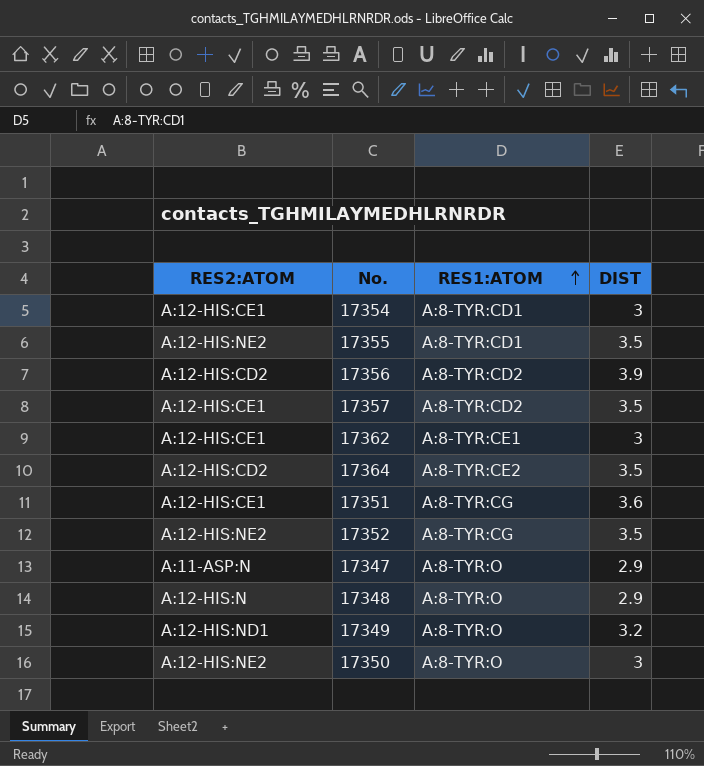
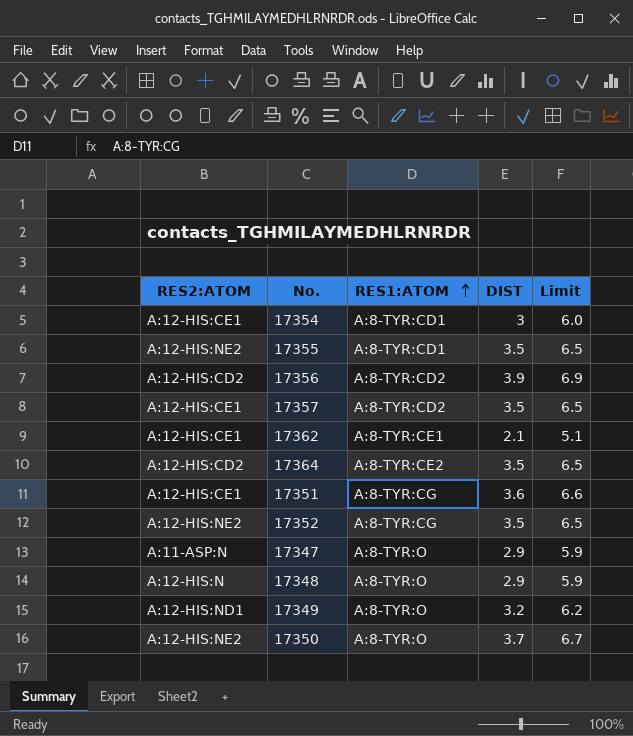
column Limit | formula: none -> [DIST] + 3
17362 | DIST: 3 -> 2.1
17350 | DIST: 3 -> 3.7

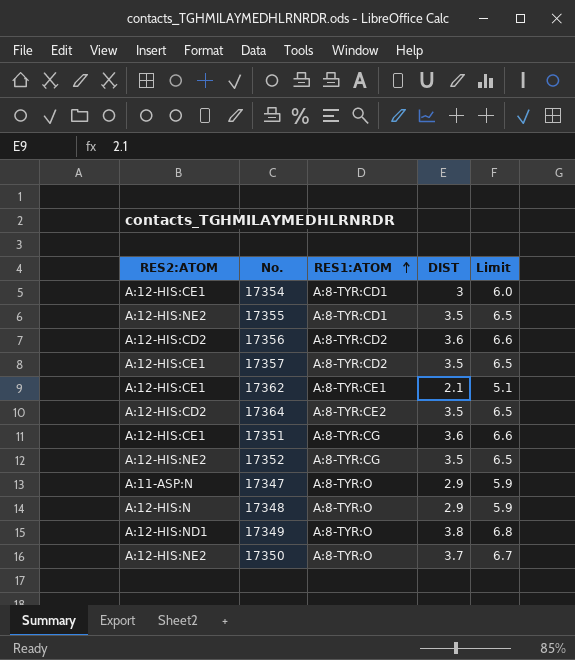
17356 | DIST: 3.9 -> 3.6
17356 | Limit: 6.9 -> 6.6
17349 | DIST: 3.2 -> 3.8
17349 | Limit: 6.2 -> 6.8

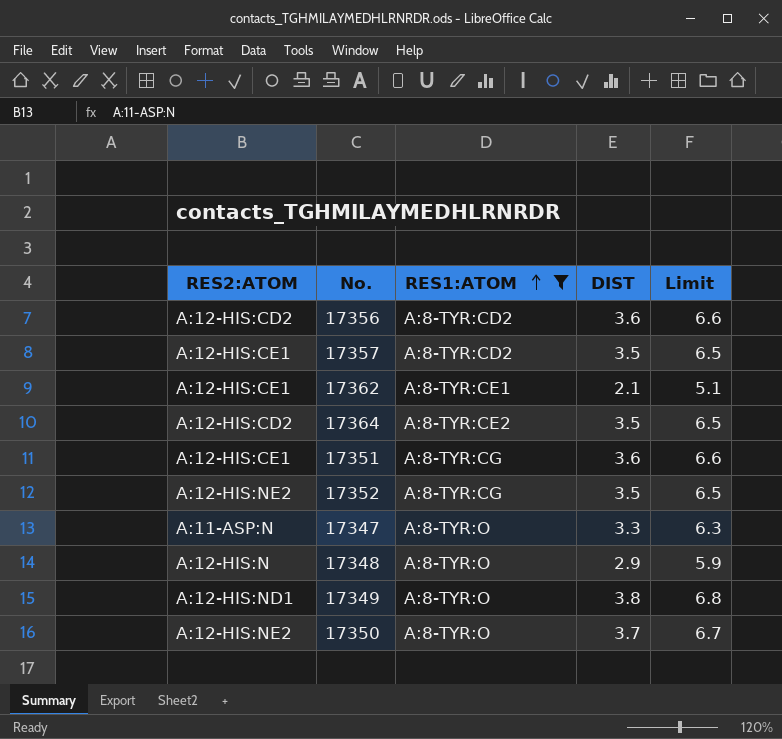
filter: none -> RES1:ATOM != A:8-TYR:CD1
17347 | DIST: 2.9 -> 3.3
17347 | Limit: 5.9 -> 6.3

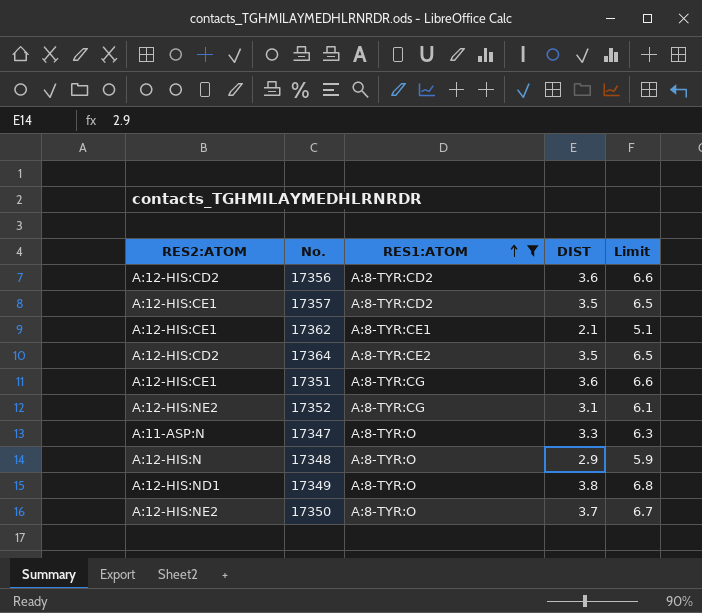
17352 | DIST: 3.5 -> 3.1
17352 | Limit: 6.5 -> 6.1

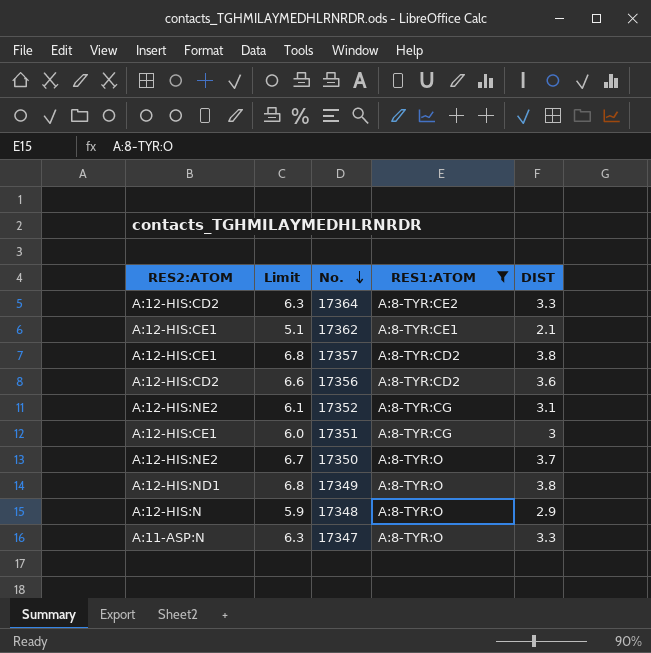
row order: RES1:ATOM ascending -> No. descending
column Limit | position: 5 -> 2
17364 | Limit: 6.5 -> 6.3
17364 | DIST: 3.5 -> 3.3
17357 | Limit: 6.5 -> 6.8
17357 | DIST: 3.5 -> 3.8
17351 | Limit: 6.6 -> 6.0
17351 | DIST: 3.6 -> 3

